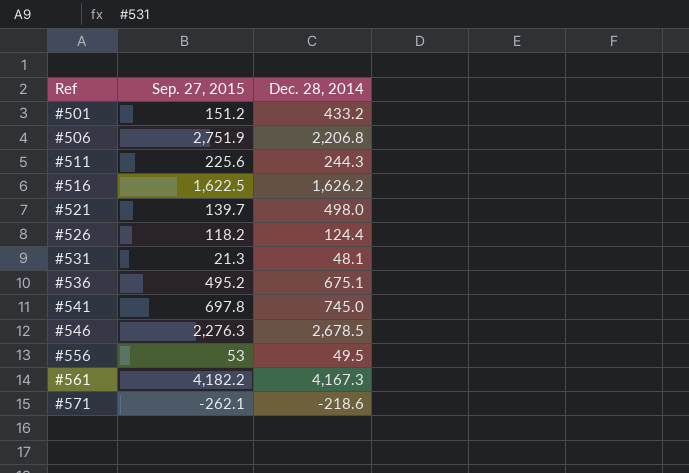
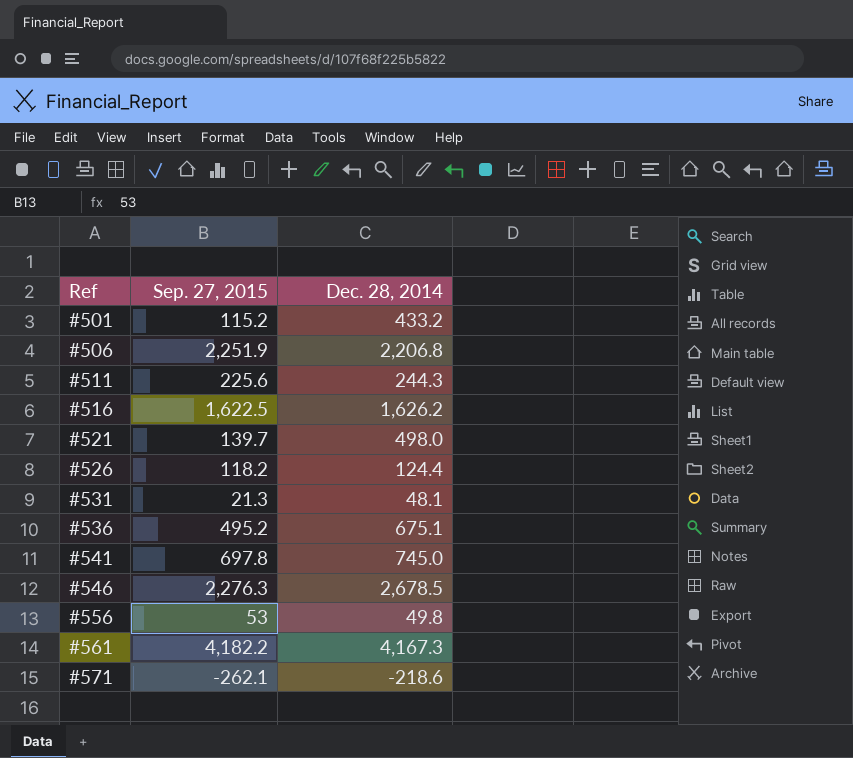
#501 | Sep. 27, 2015: 151.2 -> 115.2
#506 | Sep. 27, 2015: 2,751.9 -> 2,251.9
#556 | Dec. 28, 2014: 49.5 -> 49.8

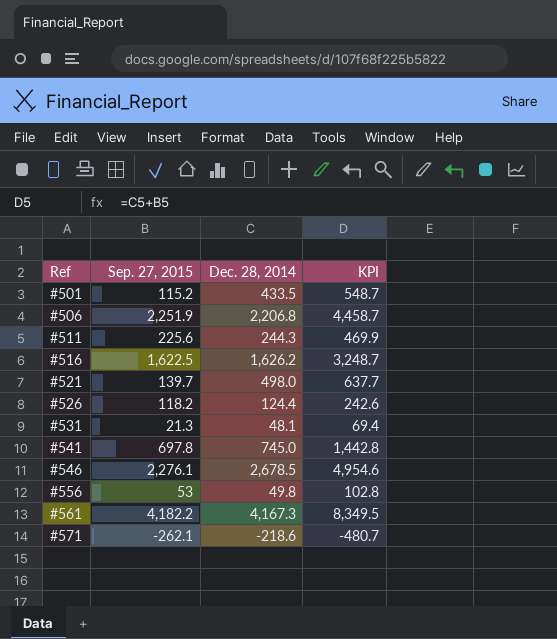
column KPI | formula: none -> [Sep. 27, 2015] + [Dec. 28, 2014]
row #536: 495.2 | 675.1 -> none
#501 | Dec. 28, 2014: 433.2 -> 433.5
#546 | Sep. 27, 2015: 2,276.3 -> 2,276.1

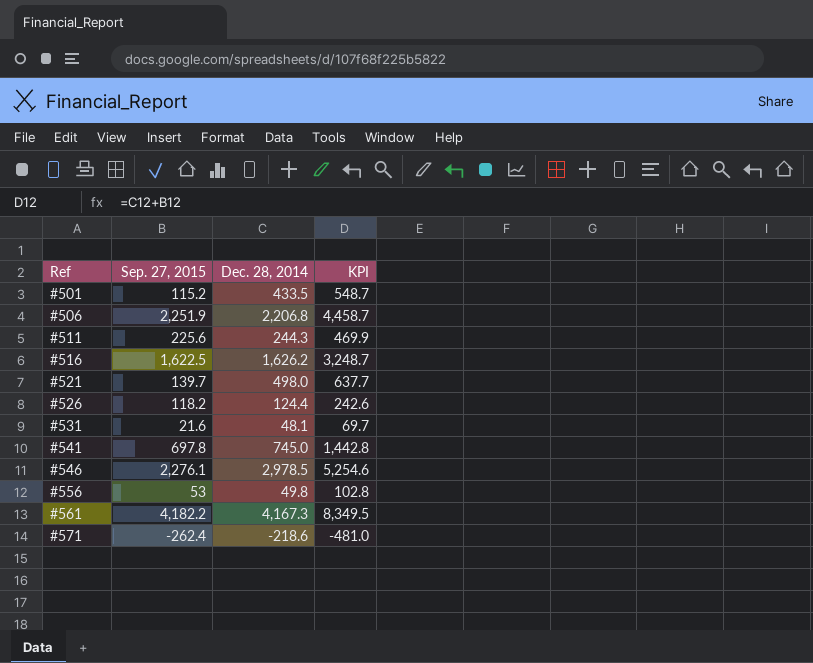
#531 | Sep. 27, 2015: 21.3 -> 21.6
#531 | KPI: 69.4 -> 69.7
#546 | Dec. 28, 2014: 2,678.5 -> 2,978.5
#546 | KPI: 4,954.6 -> 5,254.6
#571 | Sep. 27, 2015: -262.1 -> -262.4
#571 | KPI: -480.7 -> -481.0

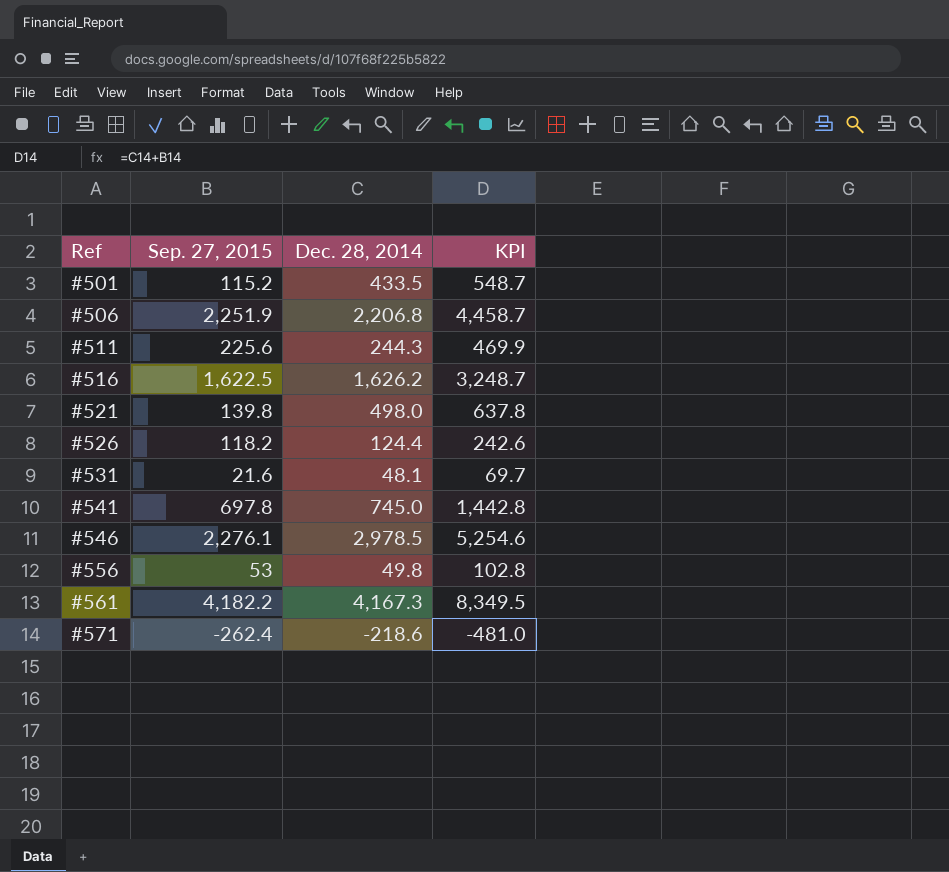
#521 | Sep. 27, 2015: 139.7 -> 139.8
#521 | KPI: 637.7 -> 637.8

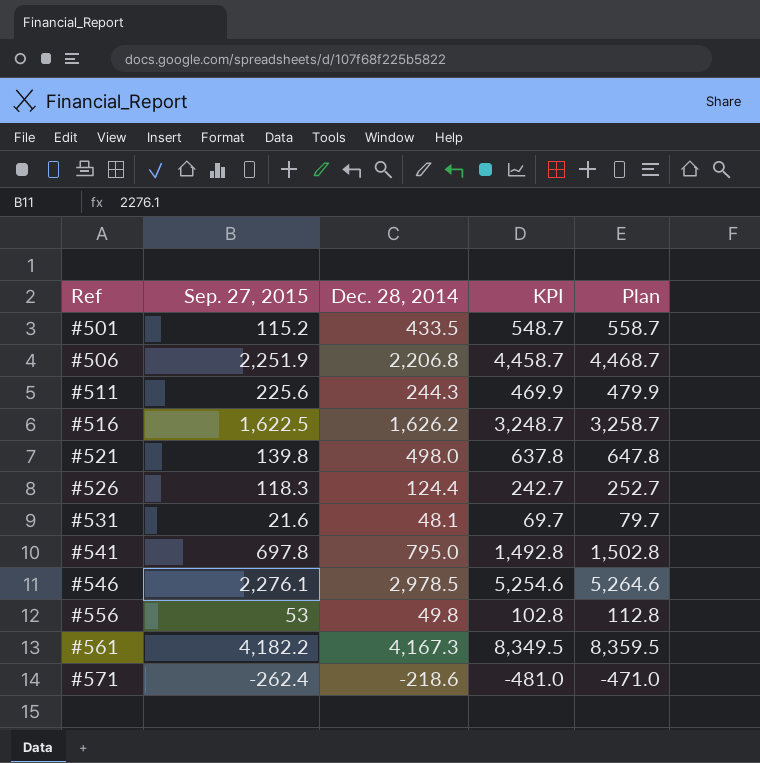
column Plan | formula: none -> [KPI] + 10
#526 | Sep. 27, 2015: 118.2 -> 118.3
#526 | KPI: 242.6 -> 242.7
#541 | Dec. 28, 2014: 745.0 -> 795.0
#541 | KPI: 1,442.8 -> 1,492.8

